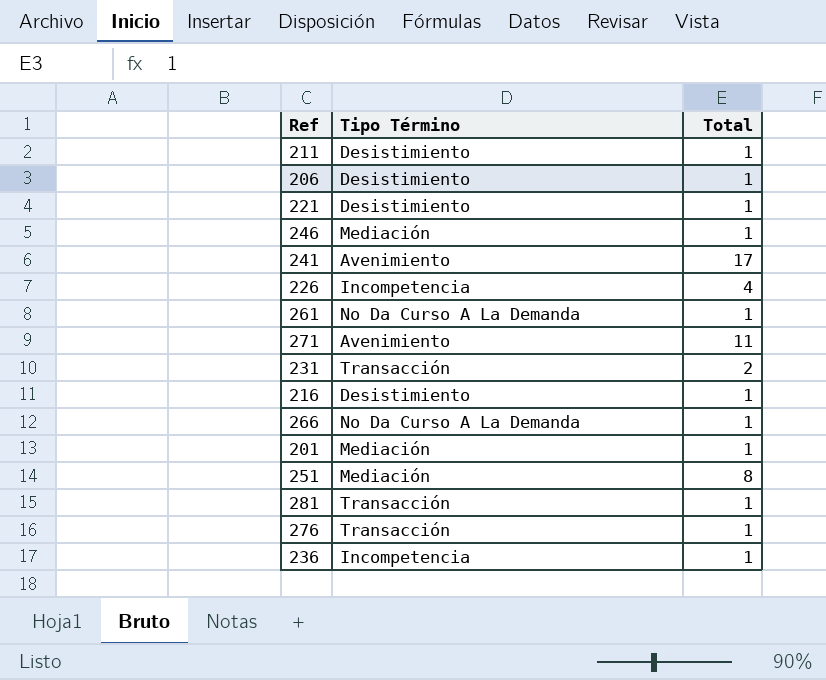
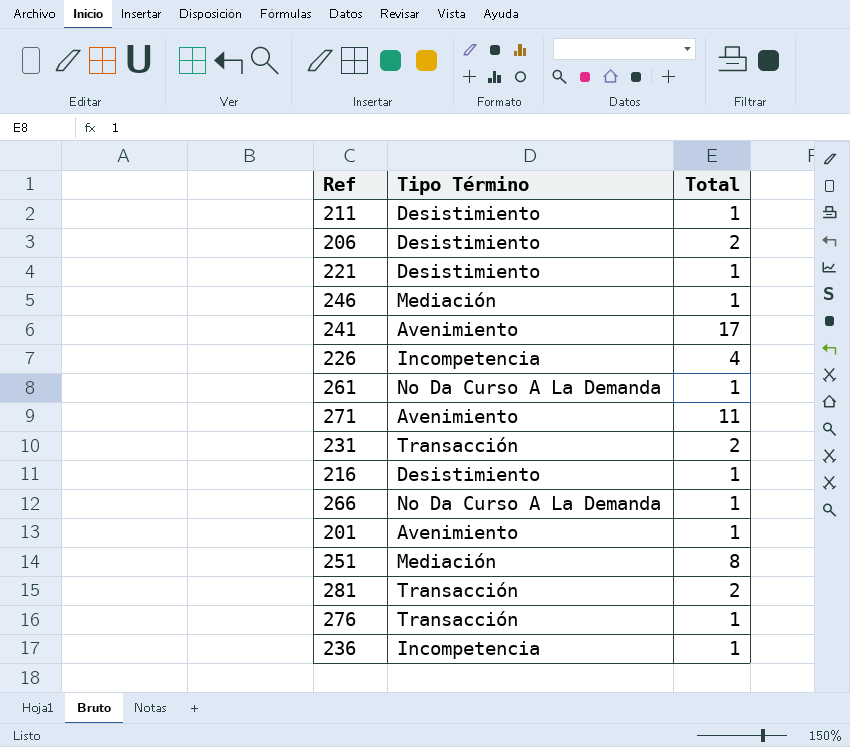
206 | Total: 1 -> 2
201 | Tipo Término: Mediación -> Avenimiento
281 | Total: 1 -> 2

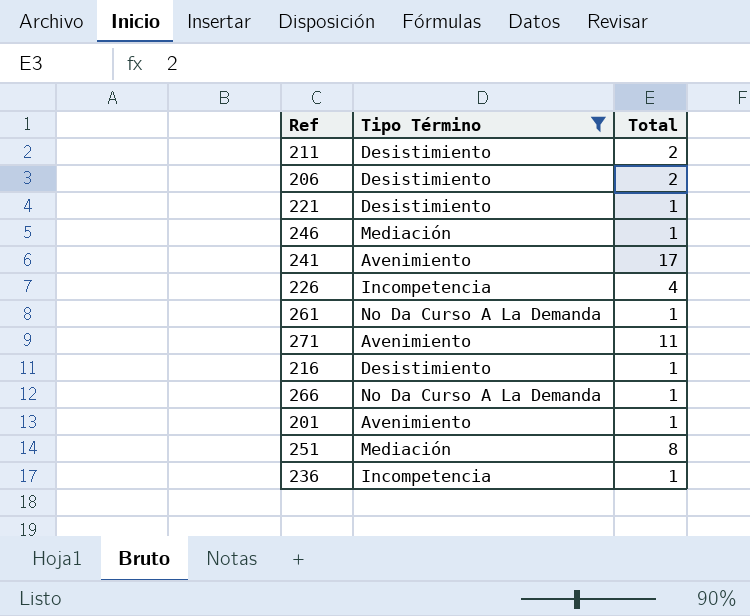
filter: none -> Tipo Término != Transacción
211 | Total: 1 -> 2

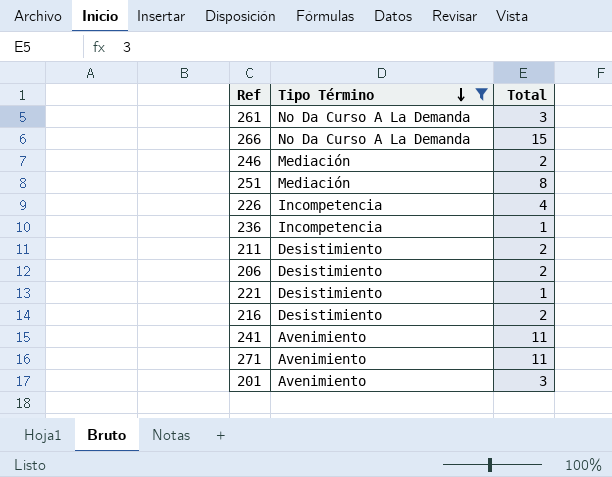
row order: none -> Tipo Término descending
261 | Total: 1 -> 3
266 | Total: 1 -> 15
246 | Total: 1 -> 2
216 | Total: 1 -> 2
241 | Total: 17 -> 11
201 | Total: 1 -> 3

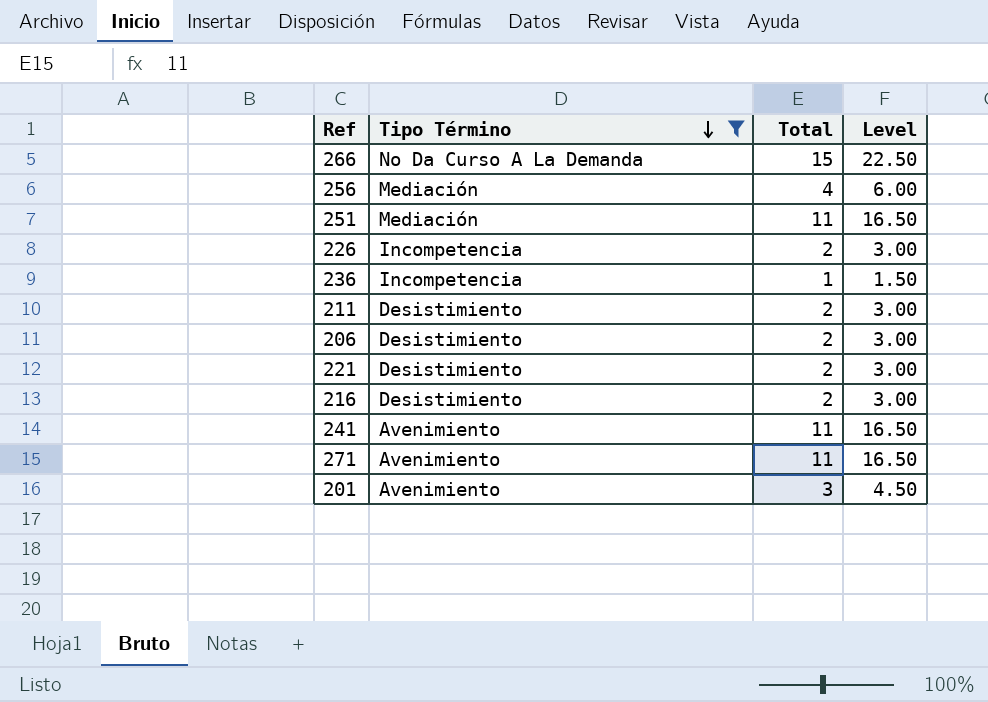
column Level | formula: none -> [Total] * 1.5
row 261: No Da Curso A La Demanda | 3 -> none
row 246: Mediación | 2 -> none
row 256: none -> Mediación | 4 | 6.00
251 | Total: 8 -> 11
226 | Total: 4 -> 2
221 | Total: 1 -> 2

